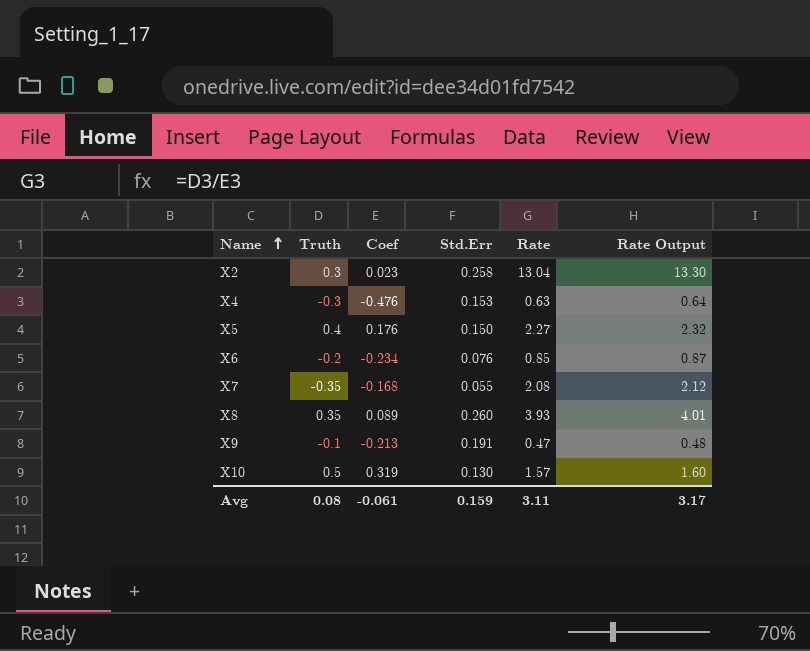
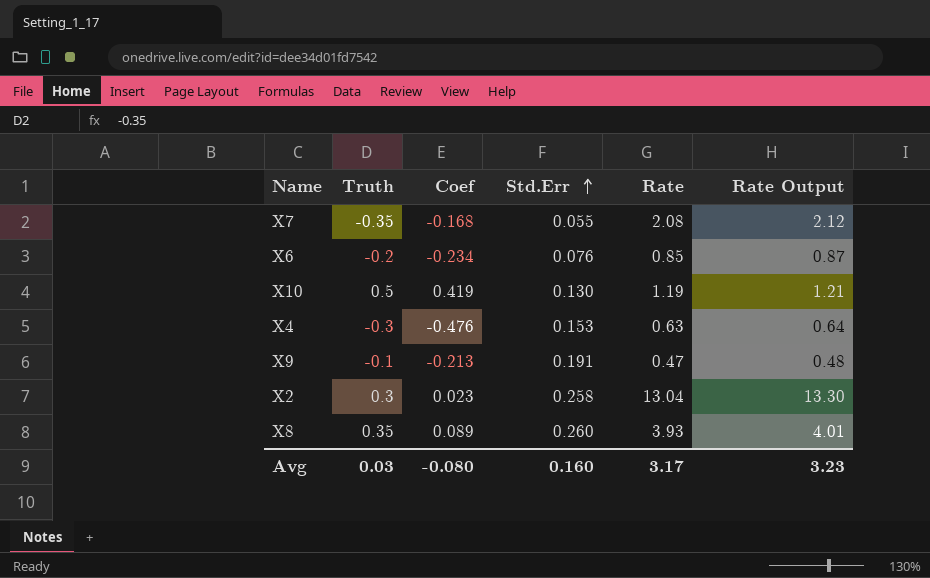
row order: Name ascending -> Std.Err ascending
row X5: 0.4 | 0.176 | 0.150 | 2.27 | 2.32 -> none
X10 | Coef: 0.319 -> 0.419
X10 | Rate: 1.57 -> 1.19
X10 | Rate Output: 1.60 -> 1.21
Avg | Truth: 0.08 -> 0.03
Avg | Coef: -0.061 -> -0.080
Avg | Std.Err: 0.159 -> 0.160
Avg | Rate: 3.11 -> 3.17
Avg | Rate Output: 3.17 -> 3.23

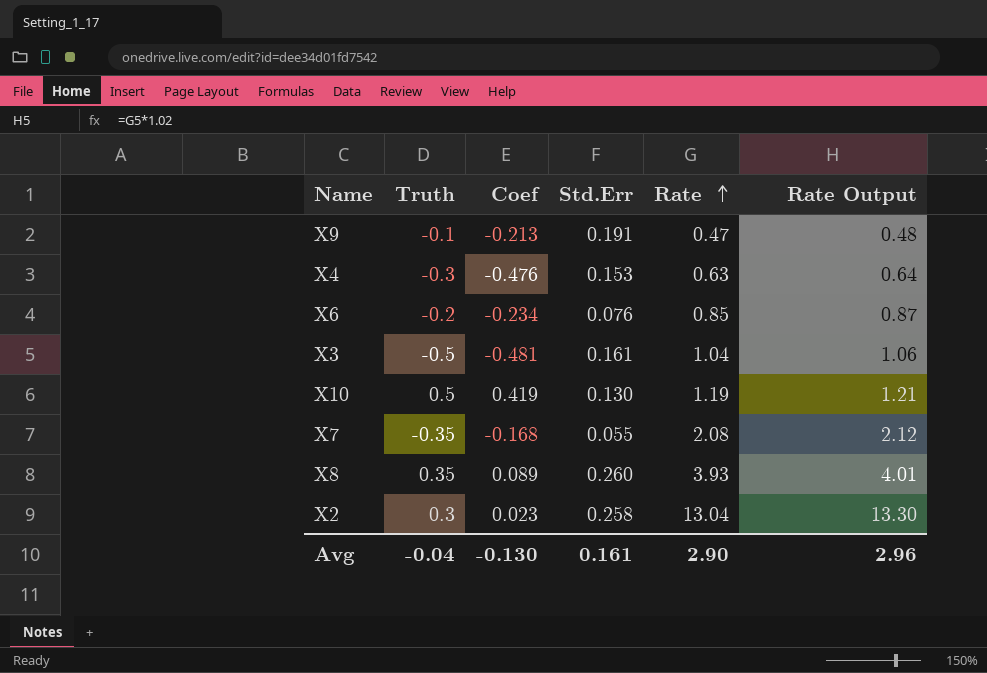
row order: Std.Err ascending -> Rate ascending
row X3: none -> -0.5 | -0.481 | 0.161 | 1.04 | 1.06
Avg | Truth: 0.03 -> -0.04
Avg | Coef: -0.080 -> -0.130
Avg | Std.Err: 0.160 -> 0.161
Avg | Rate: 3.17 -> 2.90
Avg | Rate Output: 3.23 -> 2.96

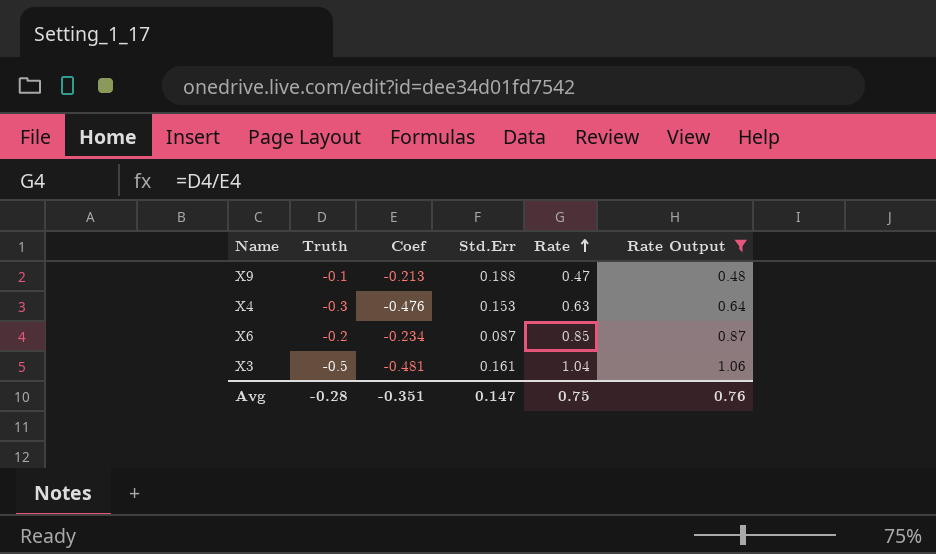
filter: none -> Rate Output <= 1.06
X9 | Std.Err: 0.191 -> 0.188
X6 | Std.Err: 0.076 -> 0.087
Avg | Truth: -0.04 -> -0.28
Avg | Coef: -0.130 -> -0.351
Avg | Std.Err: 0.161 -> 0.147
Avg | Rate: 2.90 -> 0.75
Avg | Rate Output: 2.96 -> 0.76

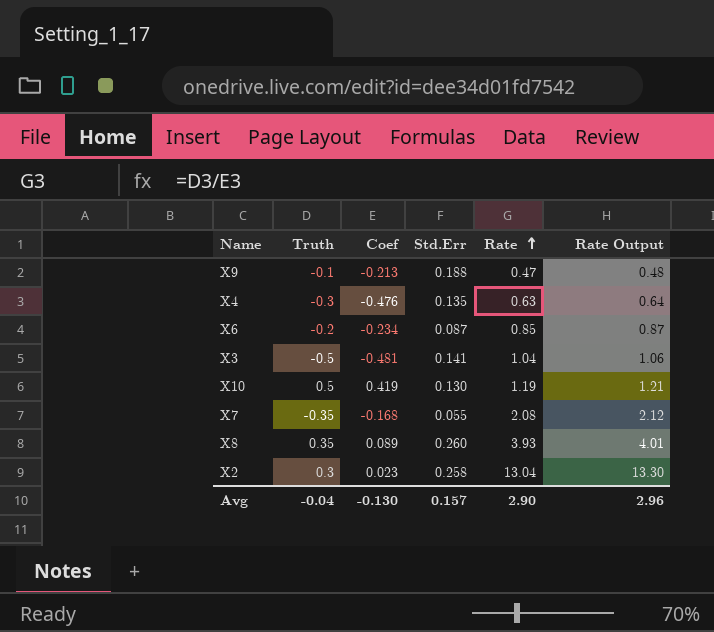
filter: Rate Output <= 1.06 -> none
X4 | Std.Err: 0.153 -> 0.135
X3 | Std.Err: 0.161 -> 0.141
Avg | Truth: -0.28 -> -0.04
Avg | Coef: -0.351 -> -0.130
Avg | Std.Err: 0.147 -> 0.157
Avg | Rate: 0.75 -> 2.90
Avg | Rate Output: 0.76 -> 2.96

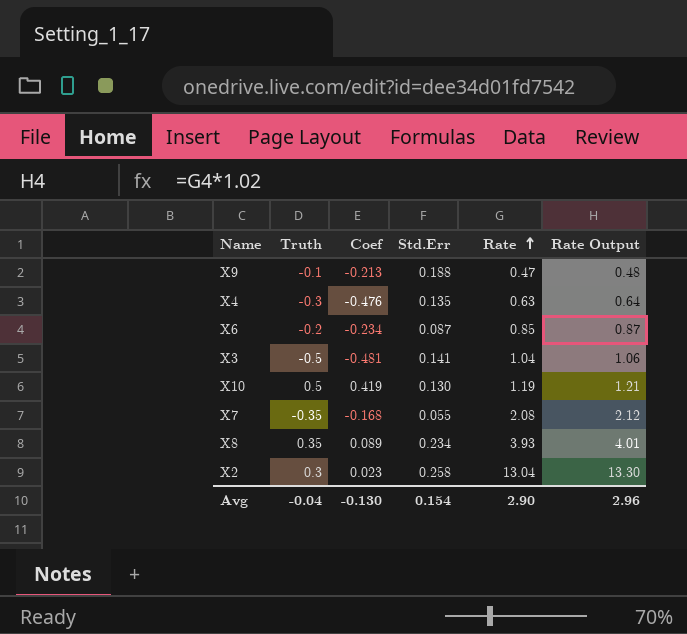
X8 | Std.Err: 0.260 -> 0.234
Avg | Std.Err: 0.157 -> 0.154

